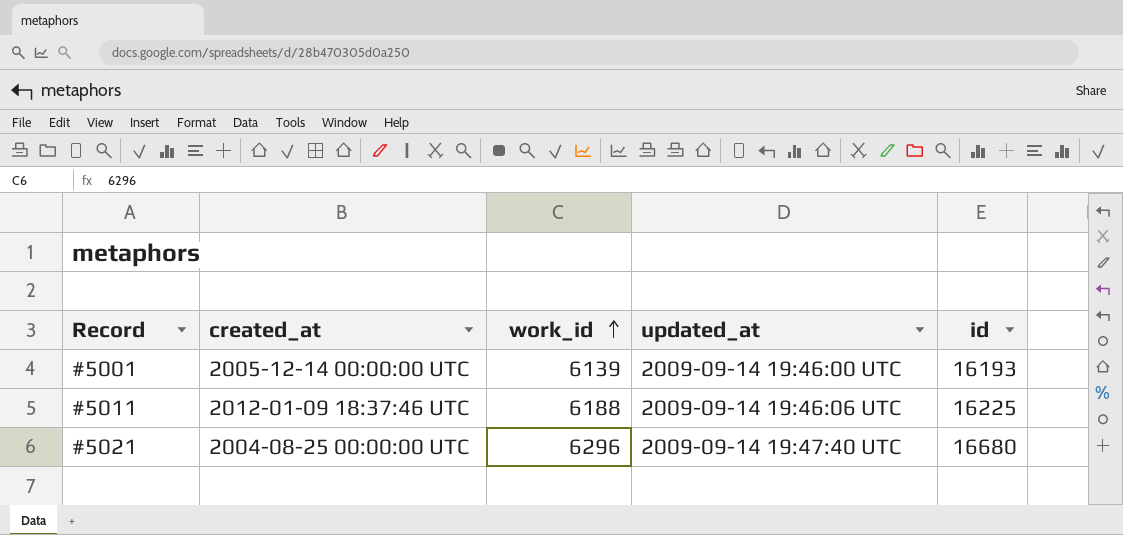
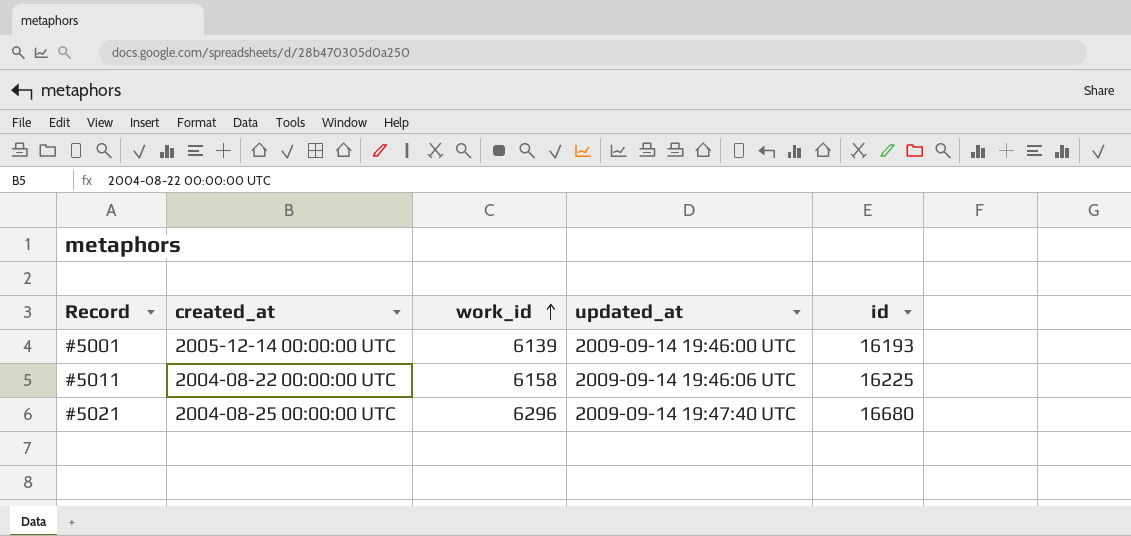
#5011 | created_at: 2012-01-09 18:37:46 UTC -> 2004-08-22 00:00:00 UTC
#5011 | work_id: 6188 -> 6158

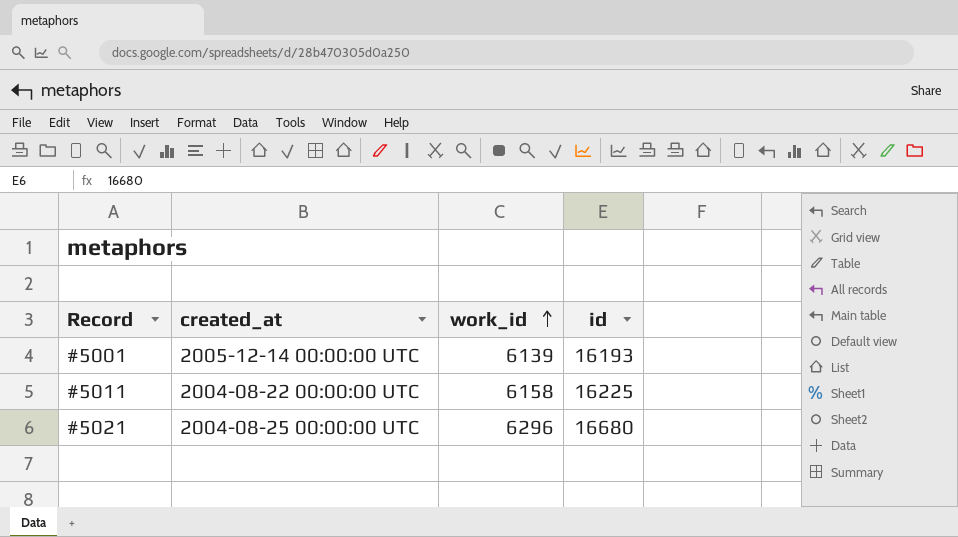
column updated_at | position: 4 -> none

